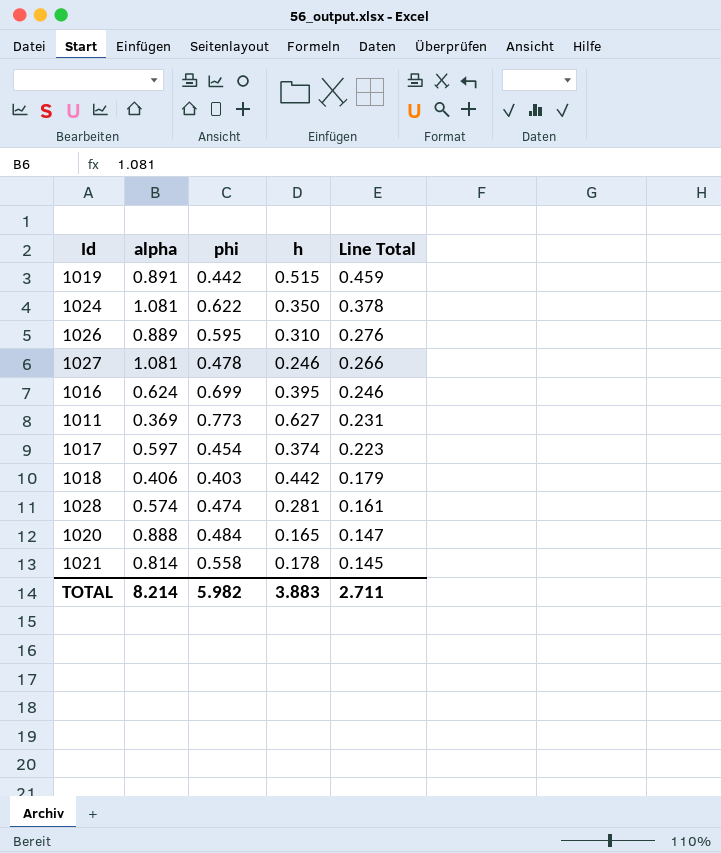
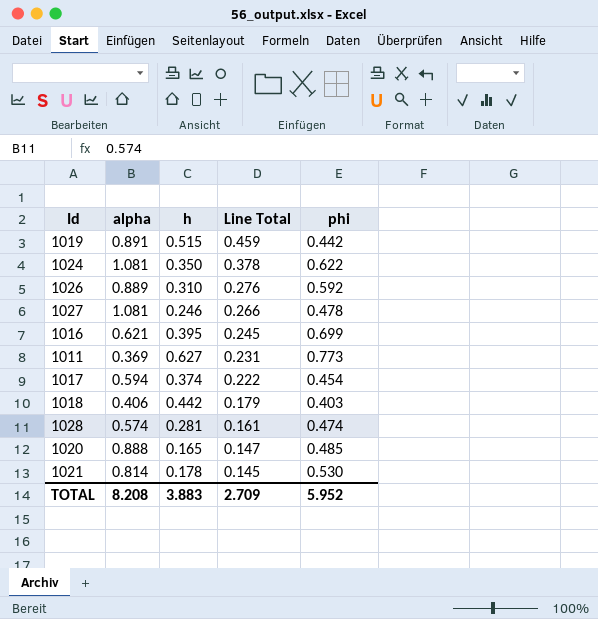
column phi | position: 3 -> 5
1026 | phi: 0.595 -> 0.592
1016 | alpha: 0.624 -> 0.621
1016 | Line Total: 0.246 -> 0.245
1017 | alpha: 0.597 -> 0.594
1017 | Line Total: 0.223 -> 0.222
1020 | phi: 0.484 -> 0.485
1021 | phi: 0.558 -> 0.530
TOTAL | alpha: 8.214 -> 8.208
TOTAL | Line Total: 2.711 -> 2.709
TOTAL | phi: 5.982 -> 5.952

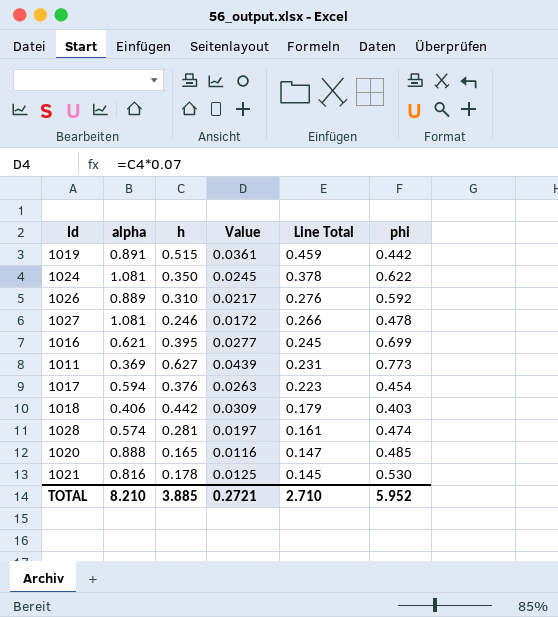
column Value | formula: none -> [h] * 0.07
1017 | h: 0.374 -> 0.376
1017 | Line Total: 0.222 -> 0.223
1021 | alpha: 0.814 -> 0.816
TOTAL | alpha: 8.208 -> 8.210
TOTAL | h: 3.883 -> 3.885
TOTAL | Line Total: 2.709 -> 2.710

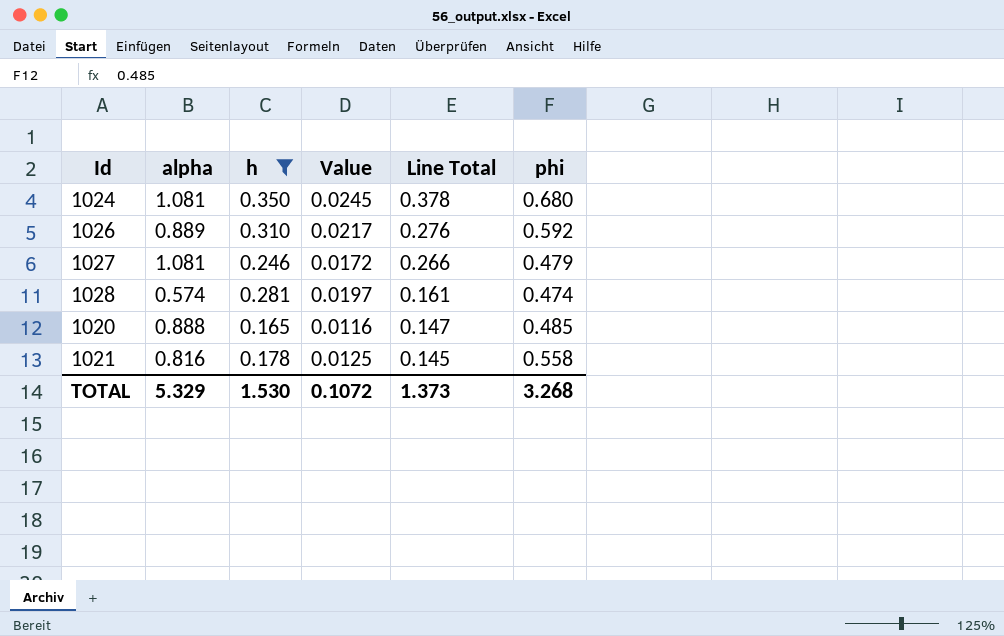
filter: none -> h <= 0.350
1024 | phi: 0.622 -> 0.680
1027 | phi: 0.478 -> 0.479
1021 | phi: 0.530 -> 0.558
TOTAL | alpha: 8.210 -> 5.329
TOTAL | h: 3.885 -> 1.530
TOTAL | Value: 0.2721 -> 0.1072
TOTAL | Line Total: 2.710 -> 1.373
TOTAL | phi: 5.952 -> 3.268

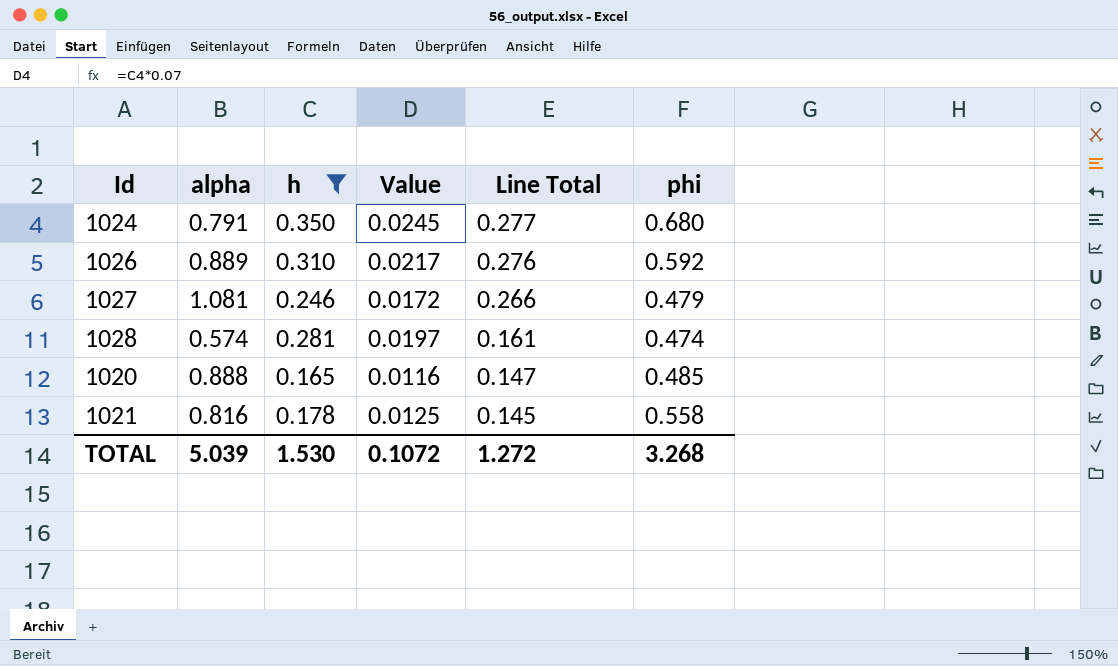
1024 | alpha: 1.081 -> 0.791
1024 | Line Total: 0.378 -> 0.277
TOTAL | alpha: 5.329 -> 5.039
TOTAL | Line Total: 1.373 -> 1.272

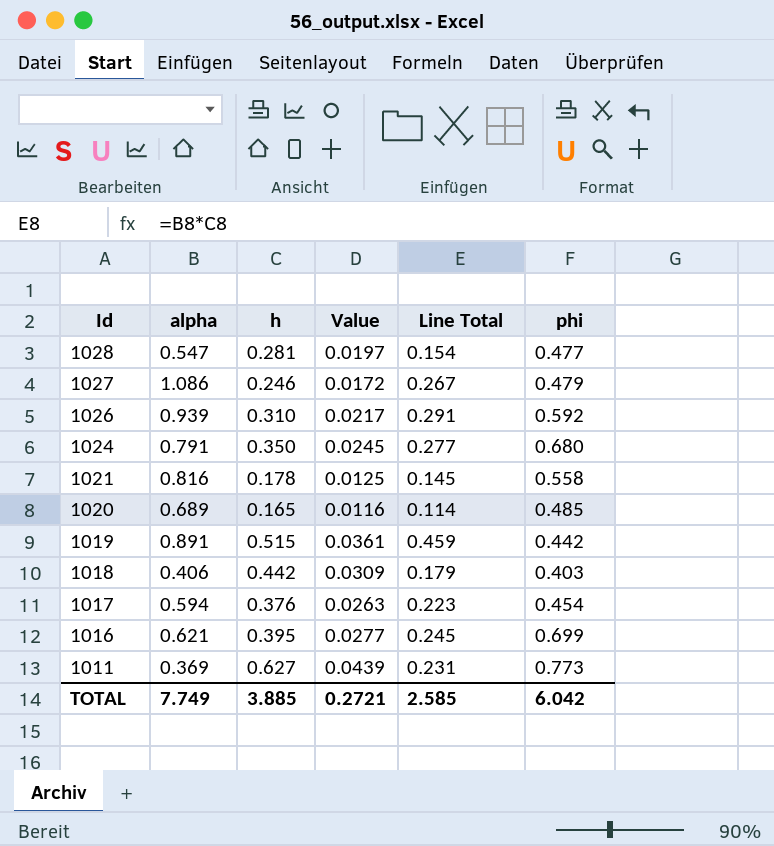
filter: h <= 0.350 -> none
row order: Line Total descending -> Id descending
1028 | alpha: 0.574 -> 0.547
1028 | Line Total: 0.161 -> 0.154
1028 | phi: 0.474 -> 0.477
1027 | alpha: 1.081 -> 1.086
1027 | Line Total: 0.266 -> 0.267
1026 | alpha: 0.889 -> 0.939
1026 | Line Total: 0.276 -> 0.291
1020 | alpha: 0.888 -> 0.689
1020 | Line Total: 0.147 -> 0.114
TOTAL | alpha: 5.039 -> 7.749
TOTAL | h: 1.530 -> 3.885
TOTAL | Value: 0.1072 -> 0.2721
TOTAL | Line Total: 1.272 -> 2.585
TOTAL | phi: 3.268 -> 6.042

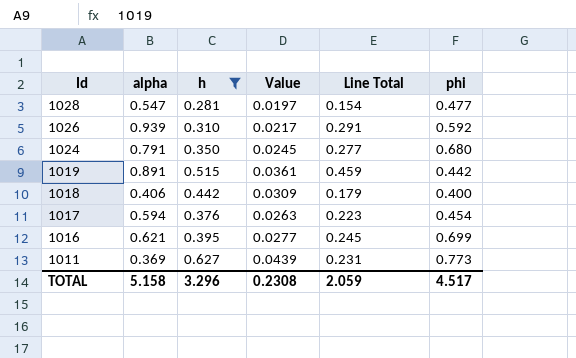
filter: none -> h >= 0.281
1018 | phi: 0.403 -> 0.400
TOTAL | alpha: 7.749 -> 5.158
TOTAL | h: 3.885 -> 3.296
TOTAL | Value: 0.2721 -> 0.2308
TOTAL | Line Total: 2.585 -> 2.059
TOTAL | phi: 6.042 -> 4.517

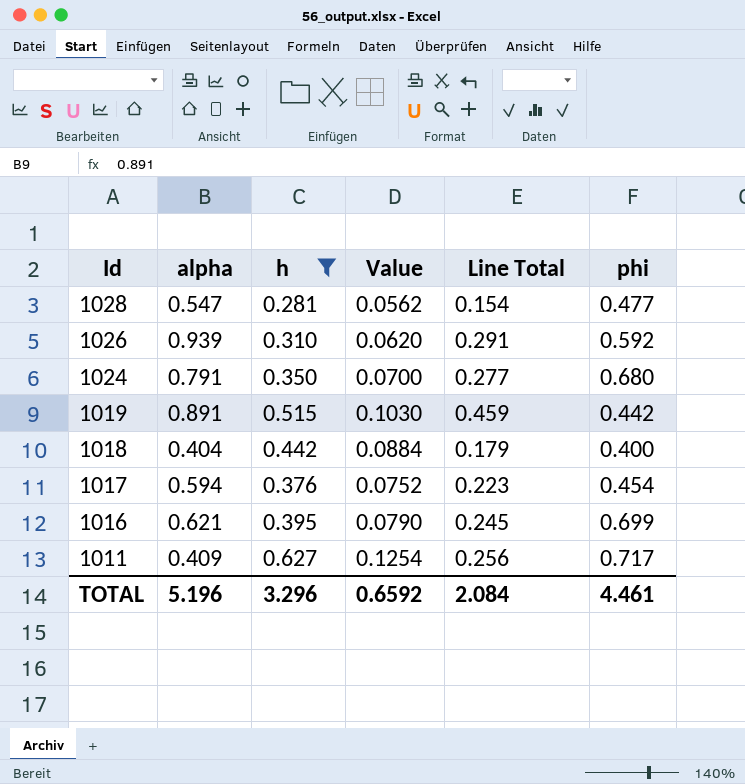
column Value | formula: [h] * 0.07 -> [h] * 0.2
1018 | alpha: 0.406 -> 0.404
1011 | alpha: 0.369 -> 0.409
1011 | Line Total: 0.231 -> 0.256
1011 | phi: 0.773 -> 0.717
TOTAL | alpha: 5.158 -> 5.196
TOTAL | Value: 0.2308 -> 0.6592
TOTAL | Line Total: 2.059 -> 2.084
TOTAL | phi: 4.517 -> 4.461

